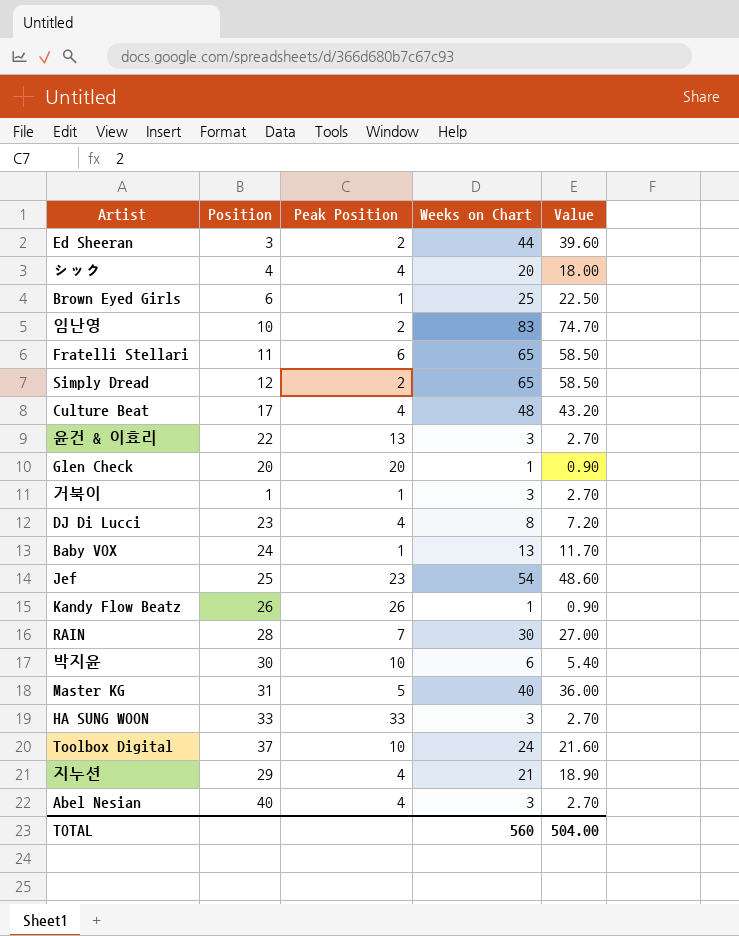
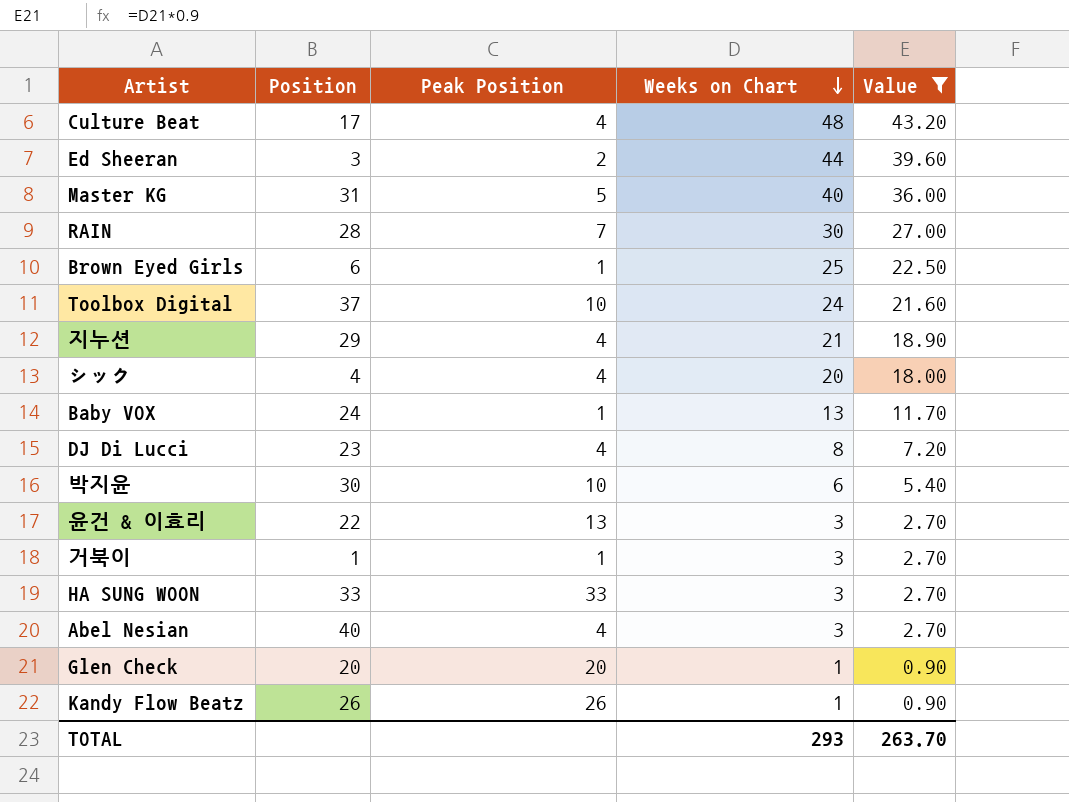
filter: none -> Value <= 43.20
row order: none -> Weeks on Chart descending
TOTAL | Weeks on Chart: 560 -> 293
TOTAL | Value: 504.00 -> 263.70

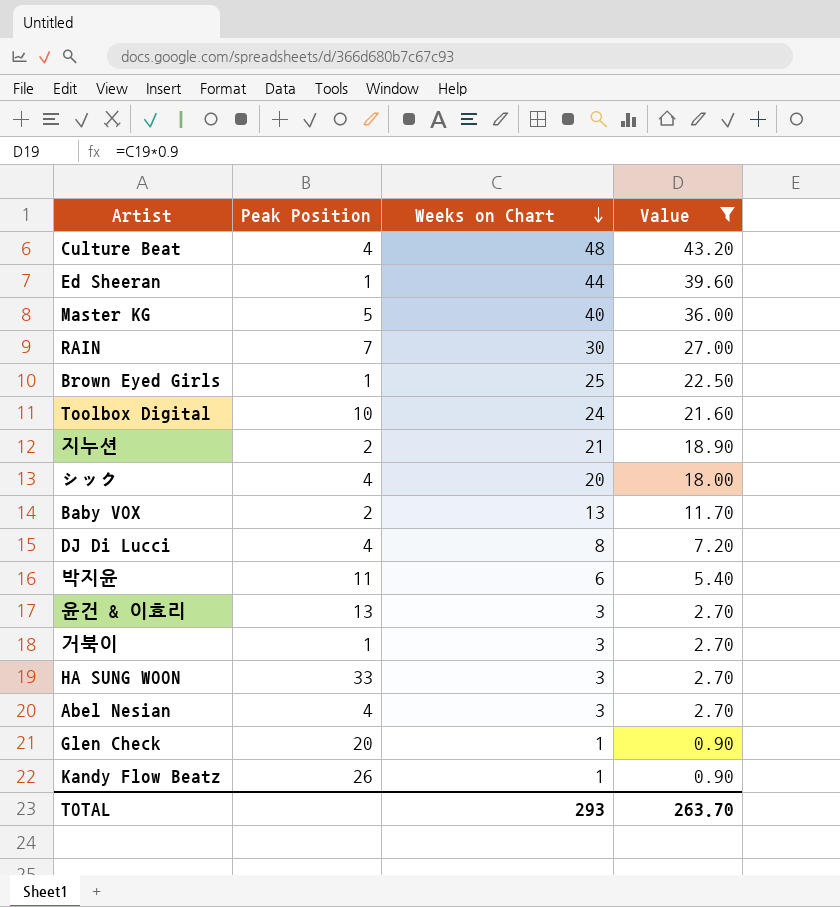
column Position | position: 2 -> none
Ed Sheeran | Peak Position: 2 -> 1
지누션 | Peak Position: 4 -> 2
Baby VOX | Peak Position: 1 -> 2
박지윤 | Peak Position: 10 -> 11

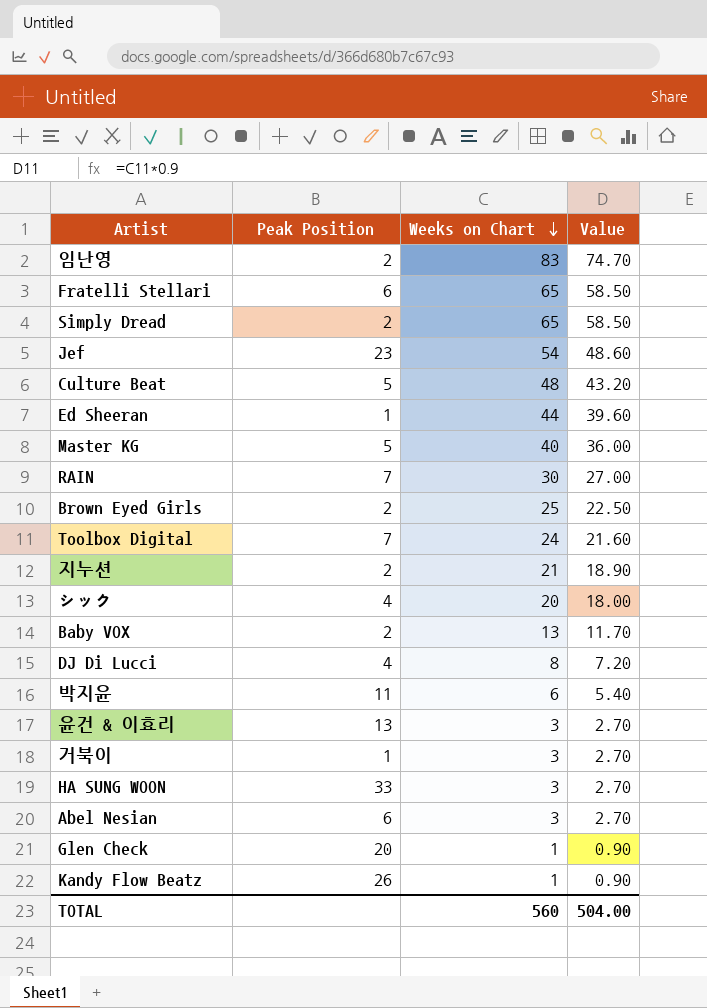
filter: Value <= 43.20 -> none
Culture Beat | Peak Position: 4 -> 5
Brown Eyed Girls | Peak Position: 1 -> 2
Toolbox Digital | Peak Position: 10 -> 7
Abel Nesian | Peak Position: 4 -> 6
TOTAL | Weeks on Chart: 293 -> 560
TOTAL | Value: 263.70 -> 504.00

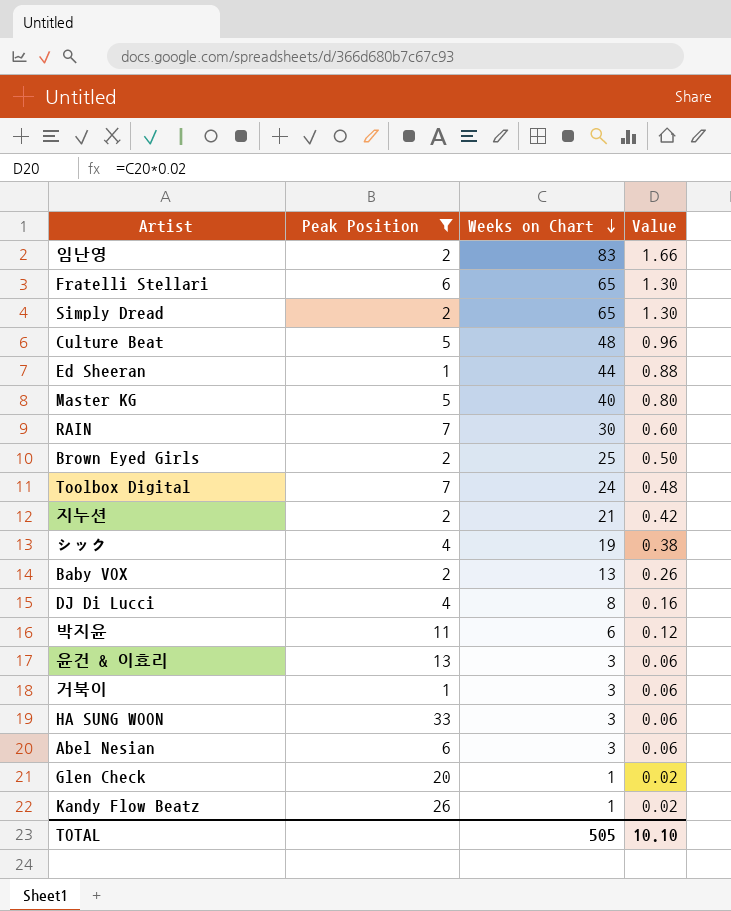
filter: none -> Peak Position != 23
column Value | formula: [Weeks on Chart] * 0.9 -> [Weeks on Chart] * 0.02
シック | Weeks on Chart: 20 -> 19
TOTAL | Weeks on Chart: 560 -> 505
TOTAL | Value: 504.00 -> 10.10

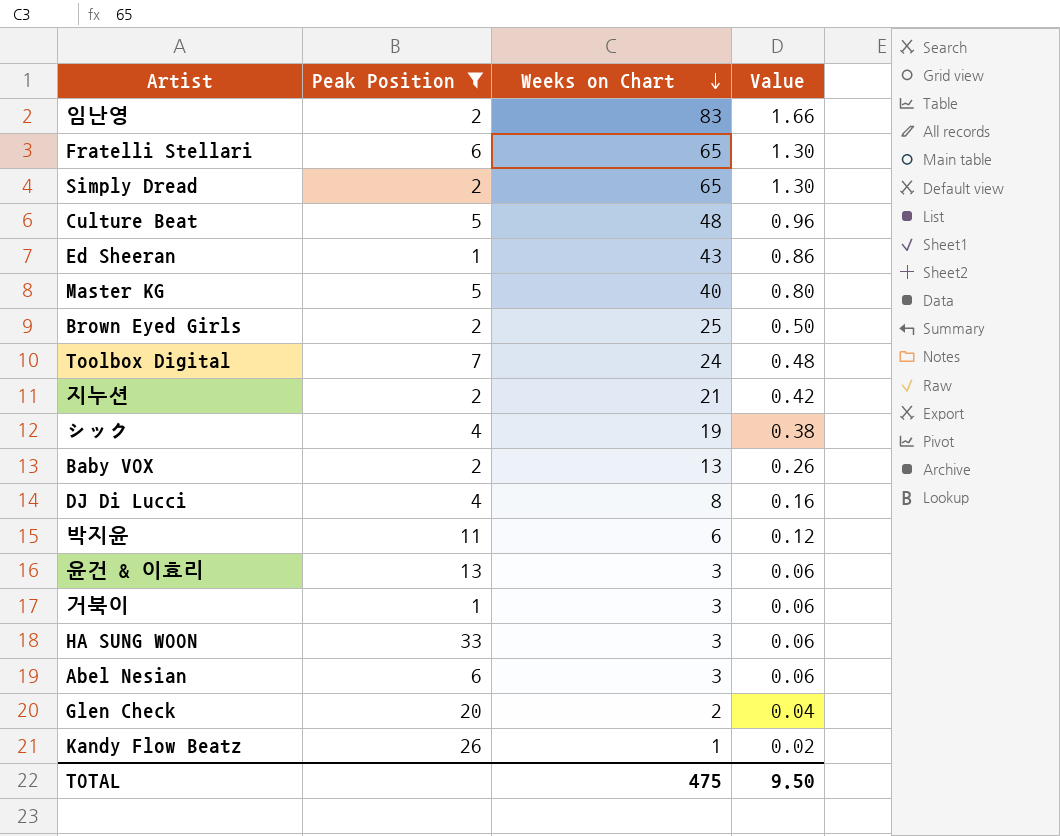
row RAIN: 7 | 30 | 0.60 -> none
Ed Sheeran | Weeks on Chart: 44 -> 43
Ed Sheeran | Value: 0.88 -> 0.86
Glen Check | Weeks on Chart: 1 -> 2
Glen Check | Value: 0.02 -> 0.04
TOTAL | Weeks on Chart: 505 -> 475
TOTAL | Value: 10.10 -> 9.50

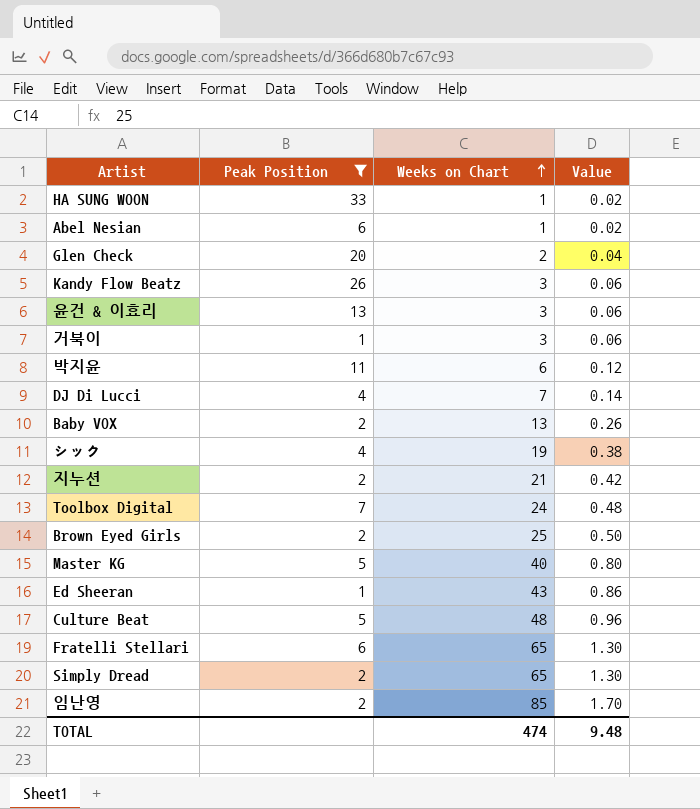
row order: Weeks on Chart descending -> Weeks on Chart ascending
HA SUNG WOON | Weeks on Chart: 3 -> 1
HA SUNG WOON | Value: 0.06 -> 0.02
Abel Nesian | Weeks on Chart: 3 -> 1
Abel Nesian | Value: 0.06 -> 0.02
Kandy Flow Beatz | Weeks on Chart: 1 -> 3
Kandy Flow Beatz | Value: 0.02 -> 0.06
DJ Di Lucci | Weeks on Chart: 8 -> 7
DJ Di Lucci | Value: 0.16 -> 0.14
임난영 | Weeks on Chart: 83 -> 85
임난영 | Value: 1.66 -> 1.70
TOTAL | Weeks on Chart: 475 -> 474
TOTAL | Value: 9.50 -> 9.48

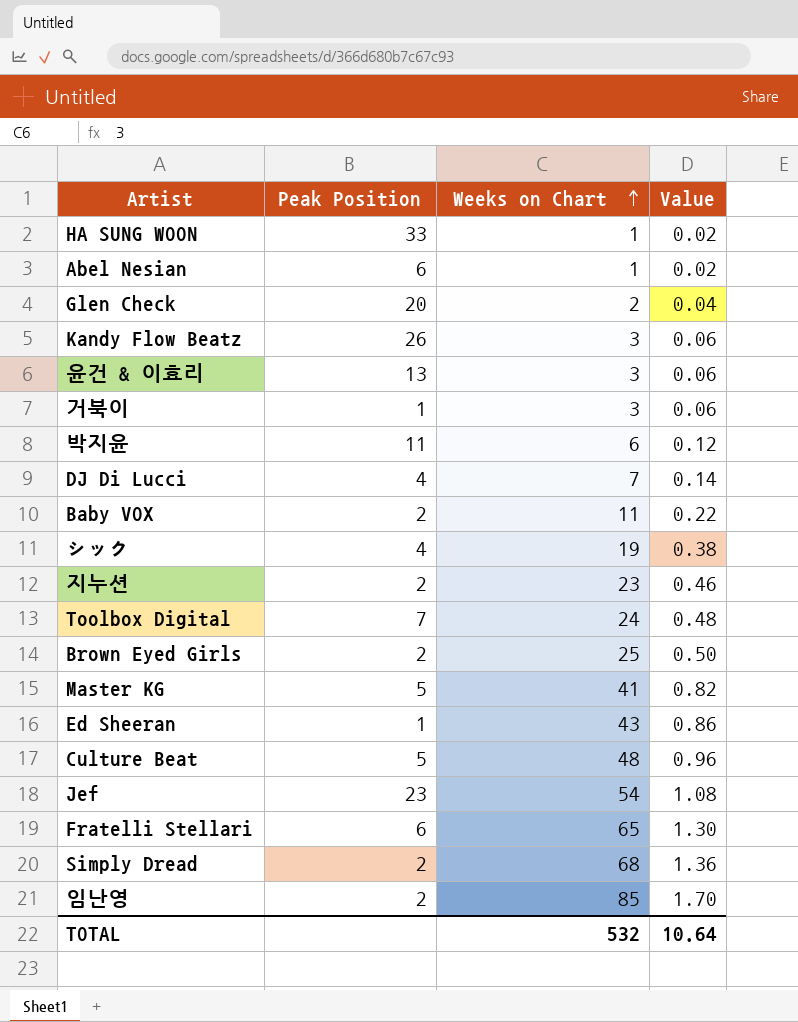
filter: Peak Position != 23 -> none
Baby VOX | Weeks on Chart: 13 -> 11
Baby VOX | Value: 0.26 -> 0.22
지누션 | Weeks on Chart: 21 -> 23
지누션 | Value: 0.42 -> 0.46
Master KG | Weeks on Chart: 40 -> 41
Master KG | Value: 0.80 -> 0.82
Simply Dread | Weeks on Chart: 65 -> 68
Simply Dread | Value: 1.30 -> 1.36
TOTAL | Weeks on Chart: 474 -> 532
TOTAL | Value: 9.48 -> 10.64

